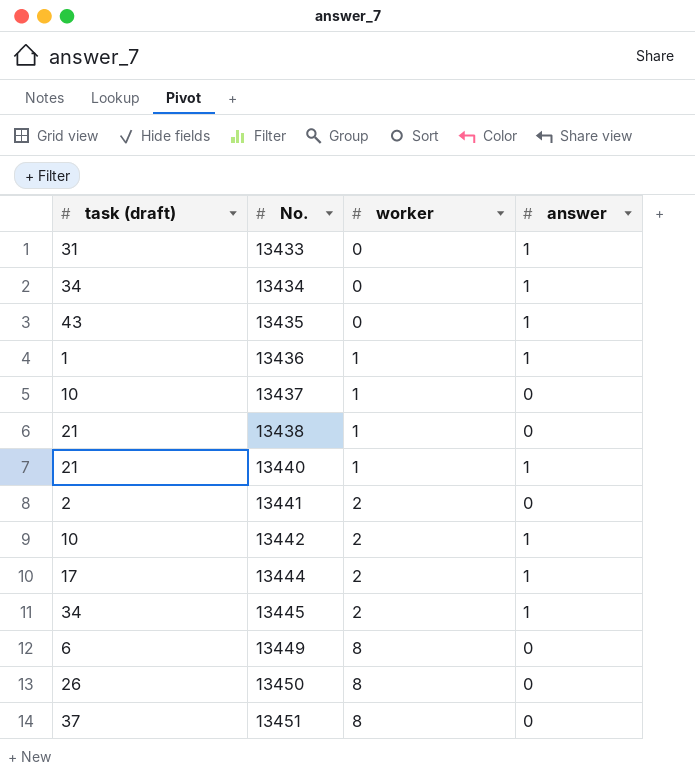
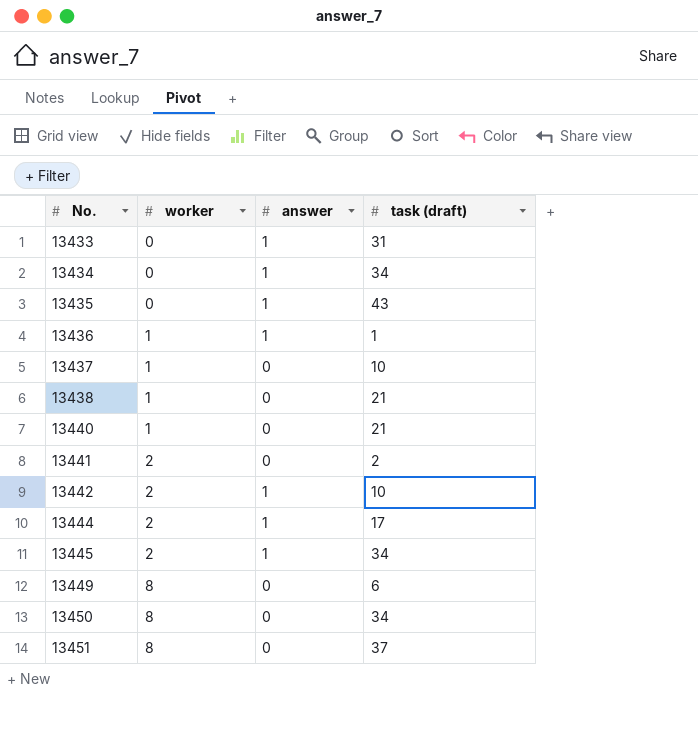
column task (draft) | position: 1 -> 4
13440 | answer: 1 -> 0
13450 | task (draft): 26 -> 34

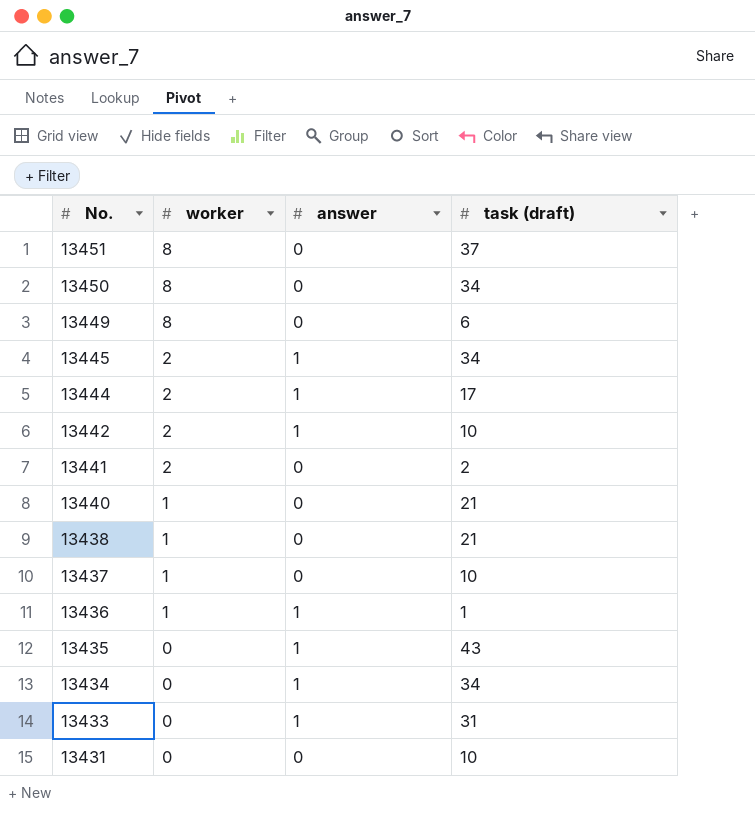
row order: No. ascending -> No. descending
row 13431: none -> 0 | 0 | 10

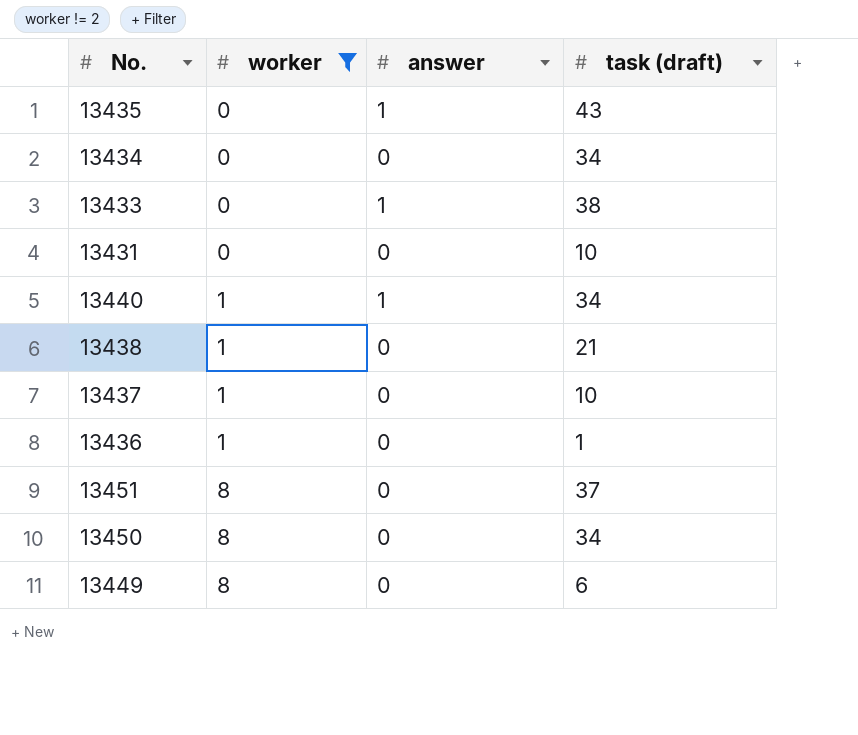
filter: none -> worker != 2
row order: No. descending -> worker ascending
13434 | answer: 1 -> 0
13433 | task (draft): 31 -> 38
13440 | answer: 0 -> 1
13440 | task (draft): 21 -> 34
13436 | answer: 1 -> 0

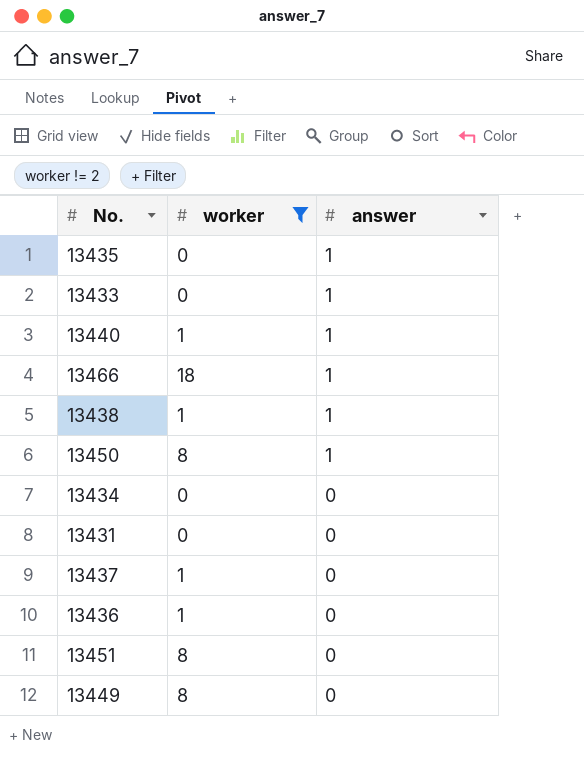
row order: worker ascending -> answer descending
column task (draft) | position: 4 -> none
row 13466: none -> 18 | 1
13438 | answer: 0 -> 1
13450 | answer: 0 -> 1

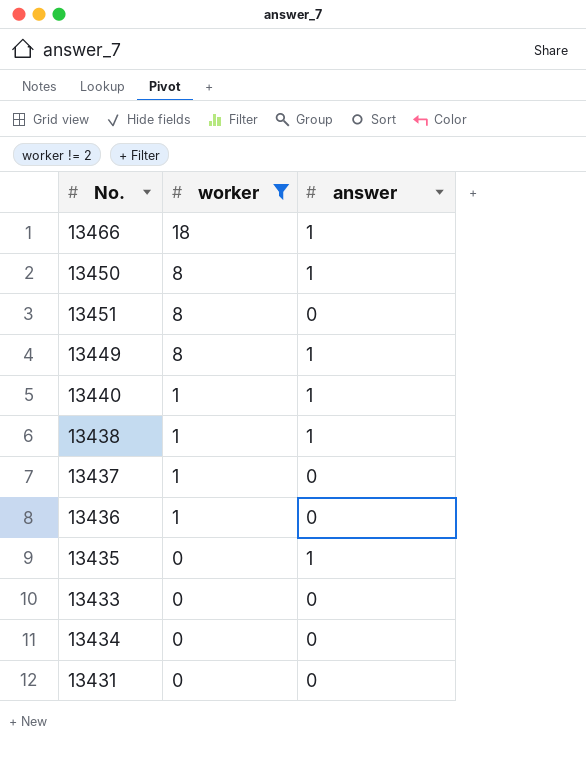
row order: answer descending -> worker descending
13449 | answer: 0 -> 1
13433 | answer: 1 -> 0

